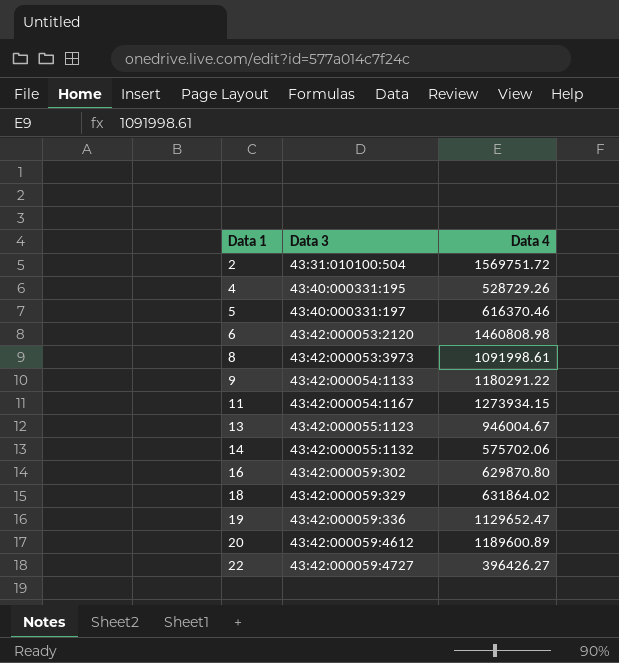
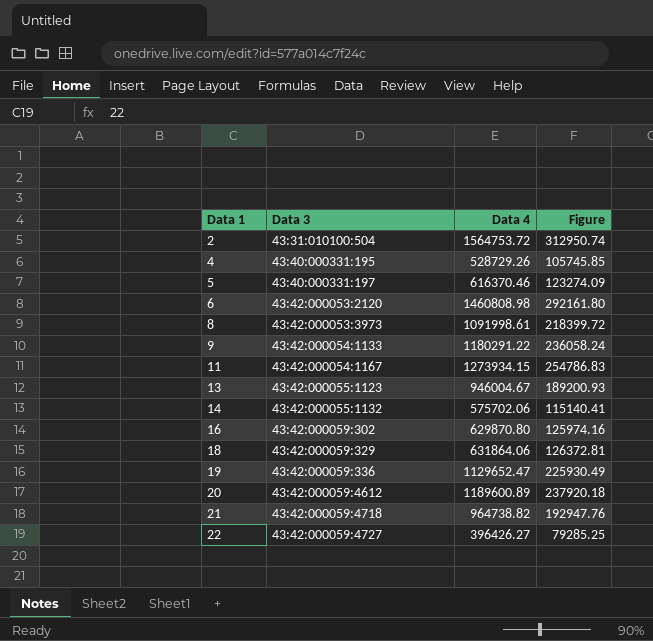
column Figure | formula: none -> [Data 4] * 0.2
2 | Data 4: 1569751.72 -> 1564753.72
18 | Data 4: 631864.02 -> 631864.06
row 21: none -> 43:42:000059:4718 | 964738.82 | 192947.76

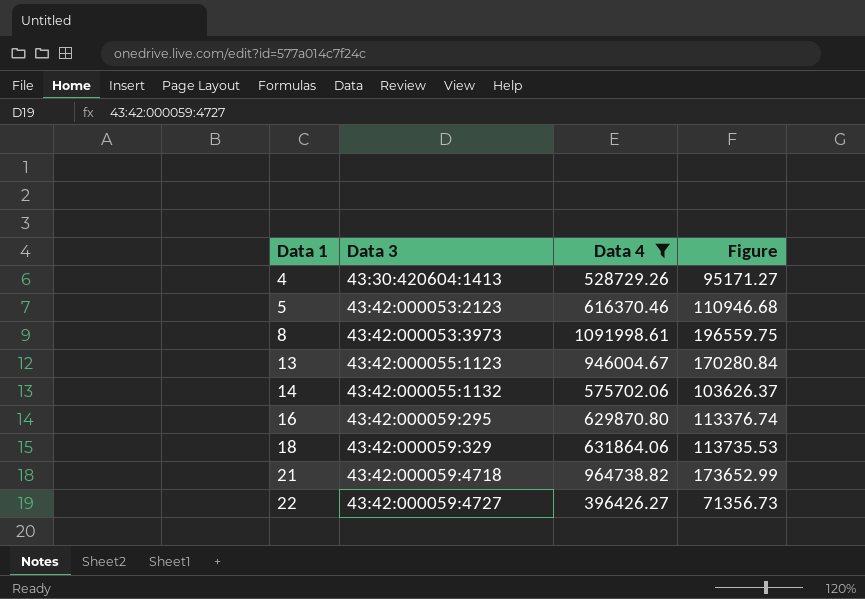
filter: none -> Data 4 <= 1091998.61
column Figure | formula: [Data 4] * 0.2 -> [Data 4] * 0.18
4 | Data 3: 43:40:000331:195 -> 43:30:420604:1413
5 | Data 3: 43:40:000331:197 -> 43:42:000053:2123
16 | Data 3: 43:42:000059:302 -> 43:42:000059:295

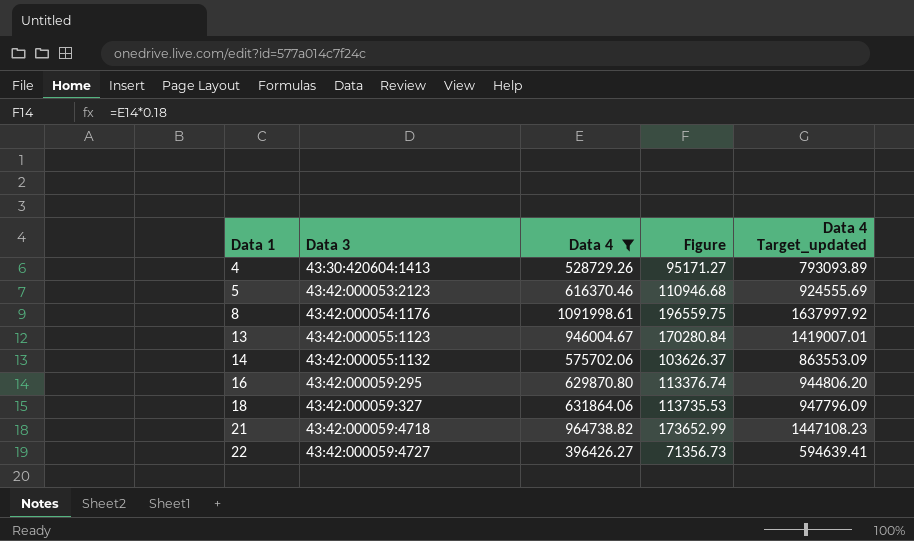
column Data 4 Target_updated | formula: none -> [Data 4] * 1.5
8 | Data 3: 43:42:000053:3973 -> 43:42:000054:1176
18 | Data 3: 43:42:000059:329 -> 43:42:000059:327

